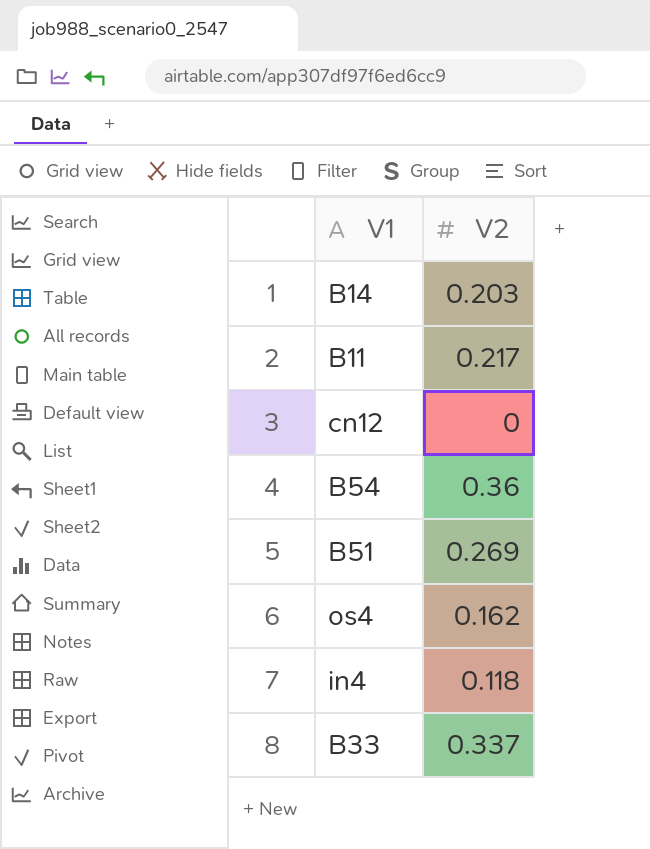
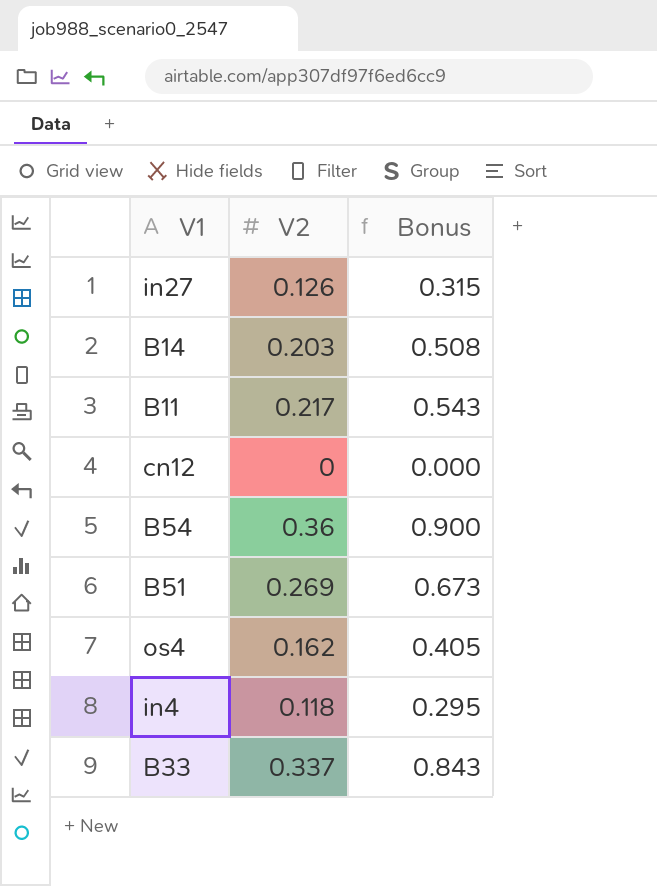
column Bonus | formula: none -> [V2] * 2.5
row in27: none -> 0.126 | 0.315

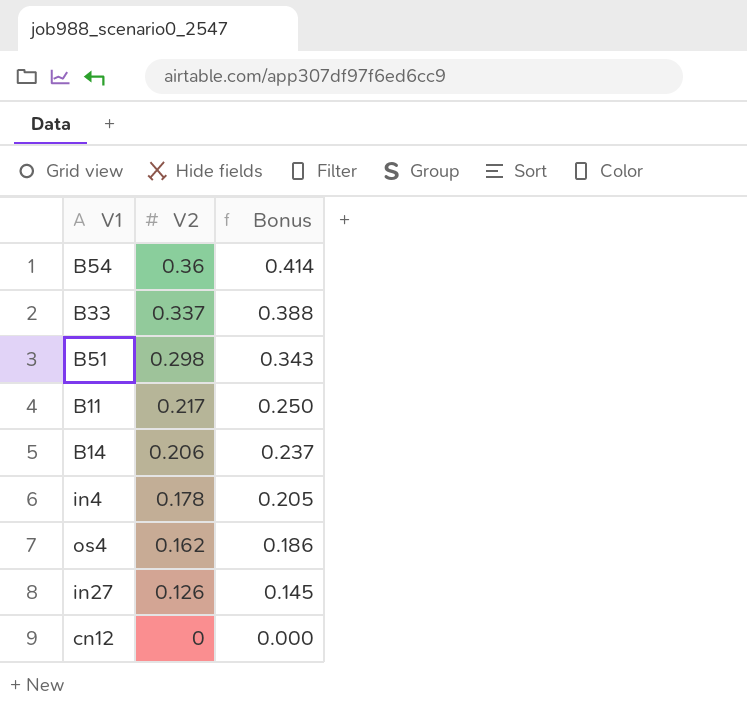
row order: none -> V2 descending
column Bonus | formula: [V2] * 2.5 -> [V2] * 1.15
B51 | V2: 0.269 -> 0.298
B14 | V2: 0.203 -> 0.206
in4 | V2: 0.118 -> 0.178

